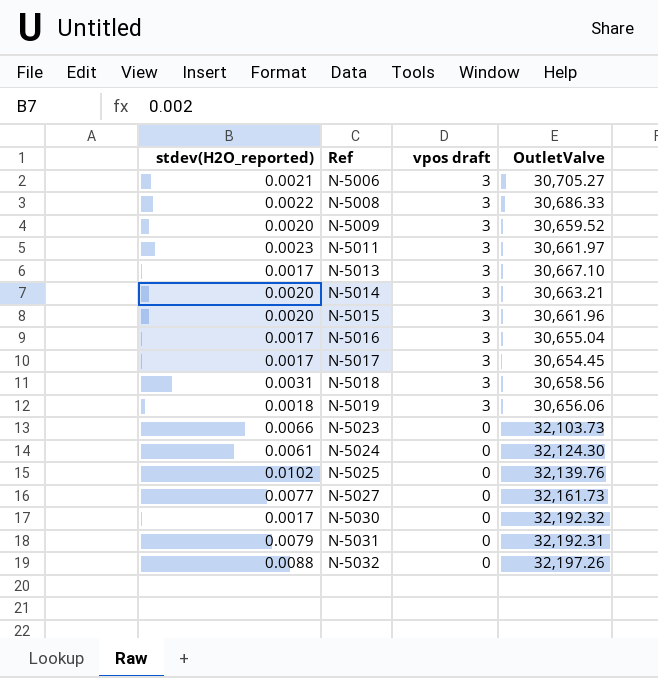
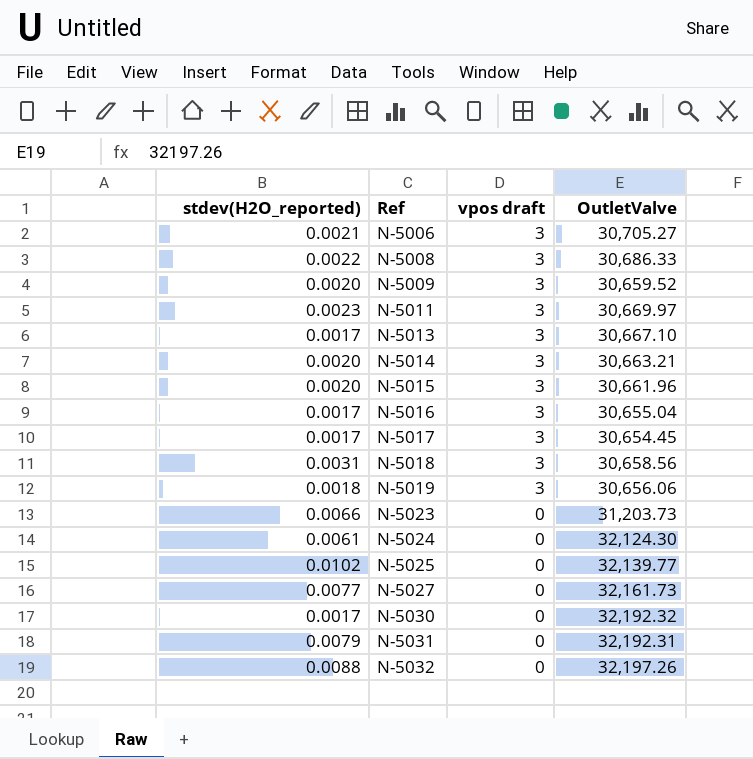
N-5011 | OutletValve: 30,661.97 -> 30,669.97
N-5023 | OutletValve: 32,103.73 -> 31,203.73
N-5025 | OutletValve: 32,139.76 -> 32,139.77

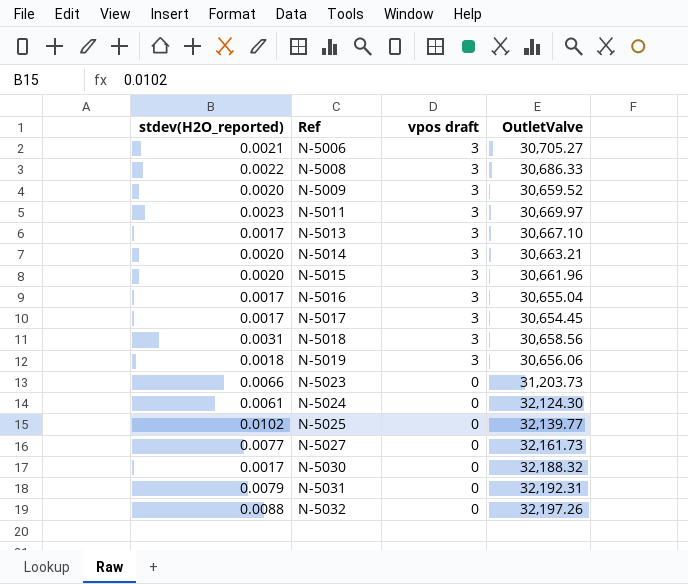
N-5030 | OutletValve: 32,192.32 -> 32,188.32

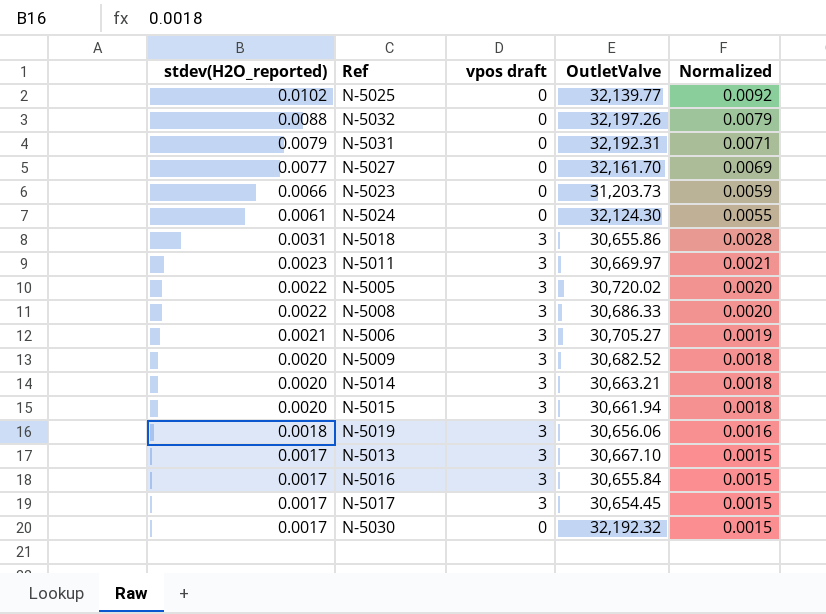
row order: Ref ascending -> stdev(H2O_reported) descending
column Normalized | formula: none -> [stdev(H2O_reported)] * 0.9
N-5027 | OutletValve: 32,161.73 -> 32,161.70
N-5018 | OutletValve: 30,658.56 -> 30,655.86
row N-5005: none -> 0.0022 | 3 | 30,720.02 | 0.0020
N-5009 | OutletValve: 30,659.52 -> 30,682.52
N-5015 | OutletValve: 30,661.96 -> 30,661.94
N-5016 | OutletValve: 30,655.04 -> 30,655.84
N-5030 | OutletValve: 32,188.32 -> 32,192.32

